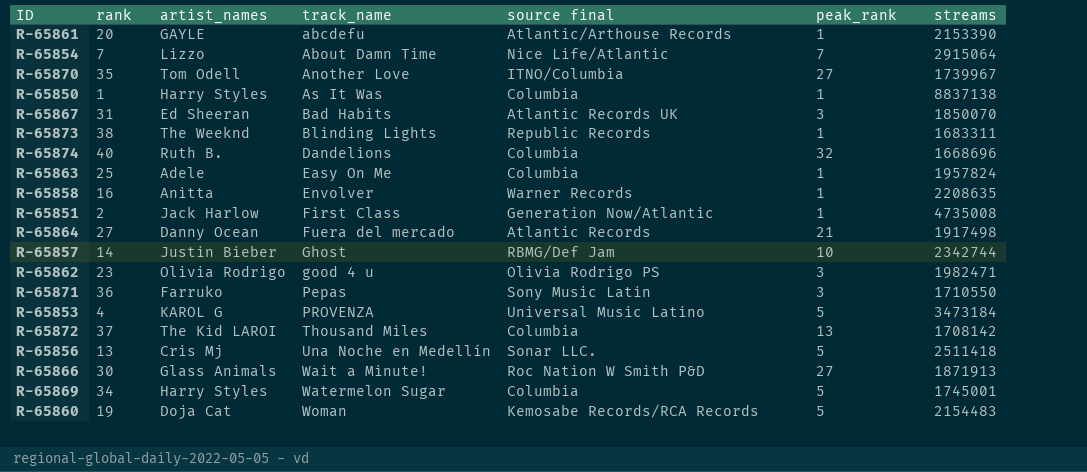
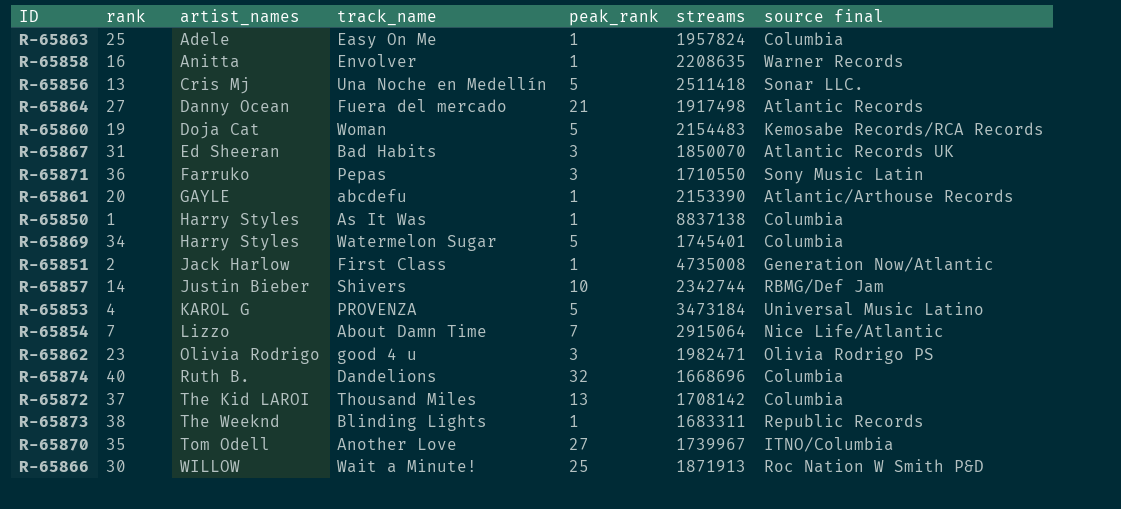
row order: track_name ascending -> artist_names ascending
column source final | position: 5 -> 7
R-65869 | streams: 1745001 -> 1745401
R-65857 | track_name: Ghost -> Shivers
R-65866 | artist_names: Glass Animals -> WILLOW
R-65866 | peak_rank: 27 -> 25

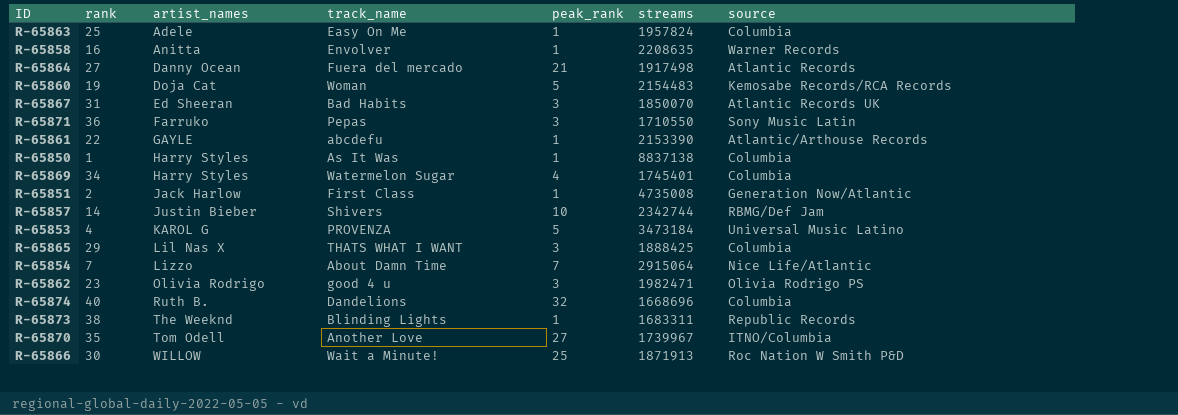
column name: source final -> source
row R-65856: 13 | Cris Mj | Una Noche en Medellín | 5 | 2511418 | Sonar LLC. -> none
row R-65872: 37 | The Kid LAROI | Thousand Miles | 13 | 1708142 | Columbia -> none
R-65861 | rank: 20 -> 22
R-65869 | peak_rank: 5 -> 4
row R-65865: none -> 29 | Lil Nas X | THATS WHAT I WANT | 3 | 1888425 | Columbia

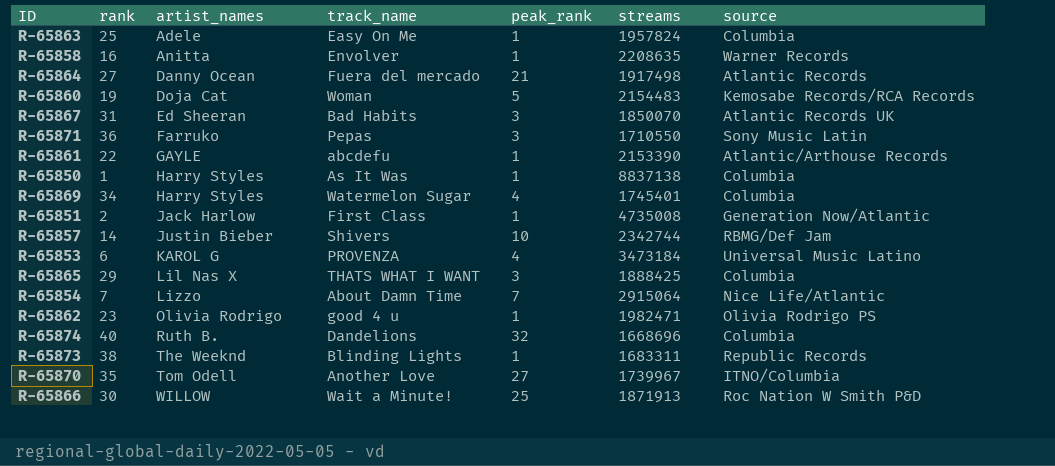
R-65853 | rank: 4 -> 6
R-65853 | peak_rank: 5 -> 4
R-65862 | peak_rank: 3 -> 1

